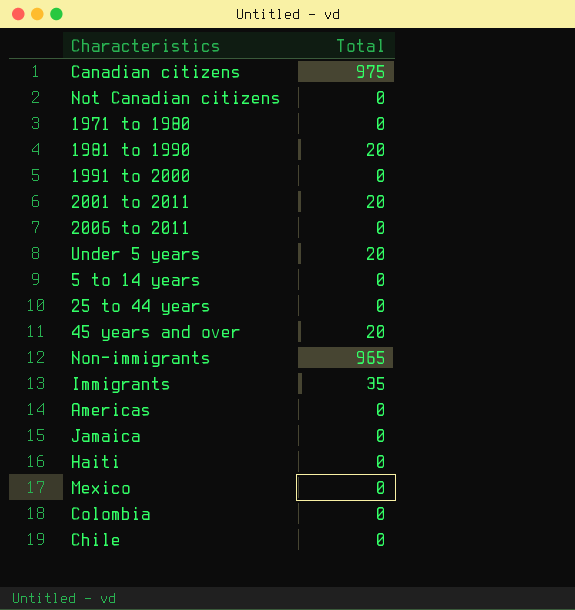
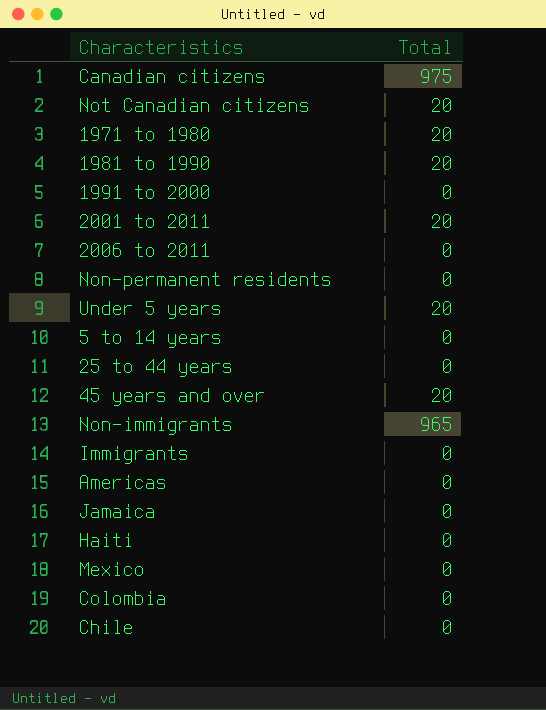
Not Canadian citizens | Total: 0 -> 20
1971 to 1980 | Total: 0 -> 20
row Non-permanent residents: none -> 0
Immigrants | Total: 35 -> 0

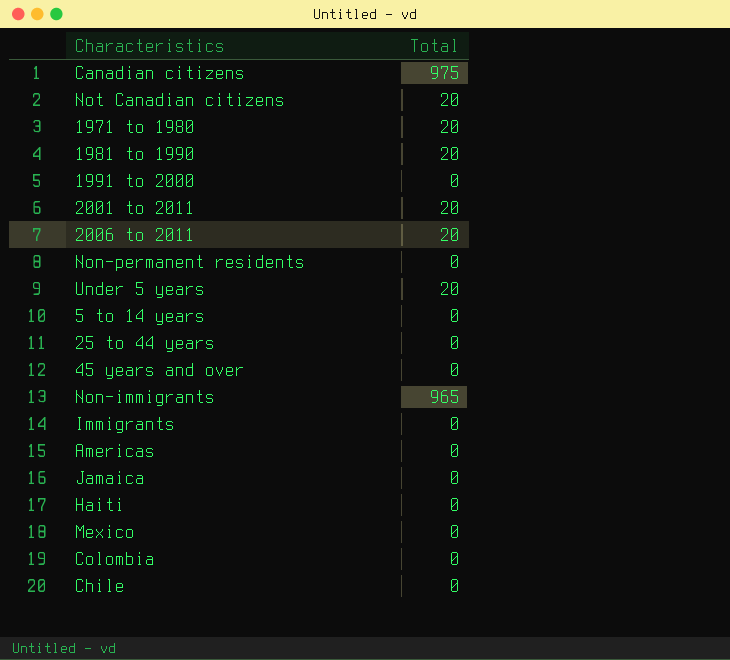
2006 to 2011 | Total: 0 -> 20
45 years and over | Total: 20 -> 0

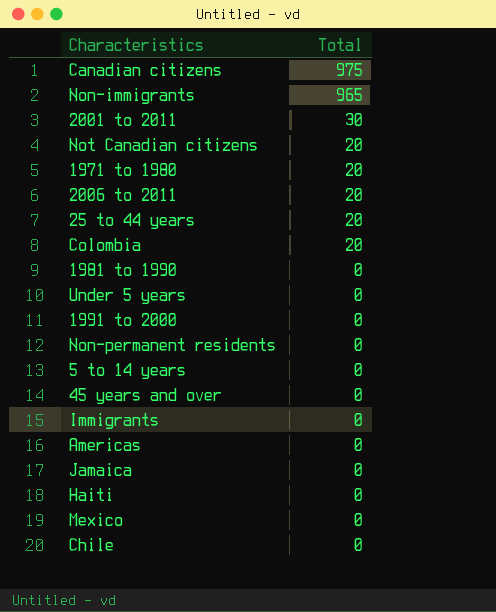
row order: none -> Total descending
2001 to 2011 | Total: 20 -> 30
25 to 44 years | Total: 0 -> 20
Colombia | Total: 0 -> 20
1981 to 1990 | Total: 20 -> 0
Under 5 years | Total: 20 -> 0

